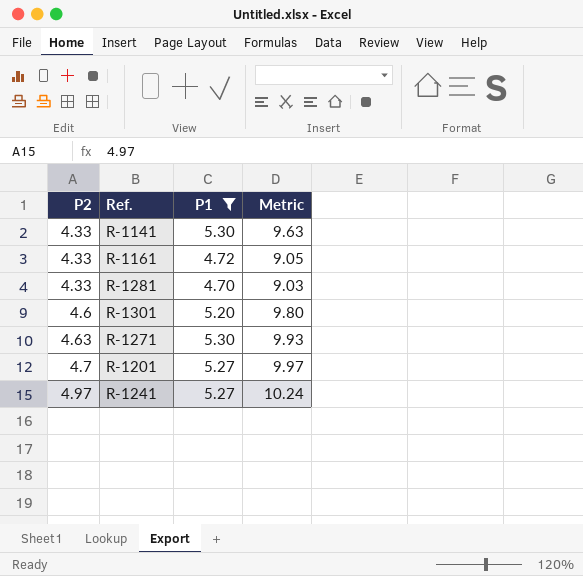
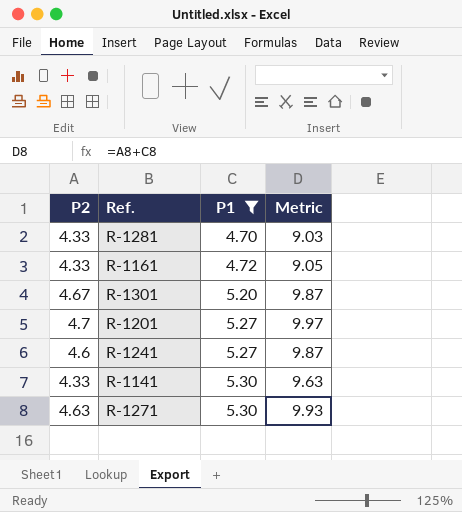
row order: P2 ascending -> P1 ascending
R-1301 | P2: 4.6 -> 4.67
R-1301 | Metric: 9.80 -> 9.87
R-1241 | P2: 4.97 -> 4.6
R-1241 | Metric: 10.24 -> 9.87

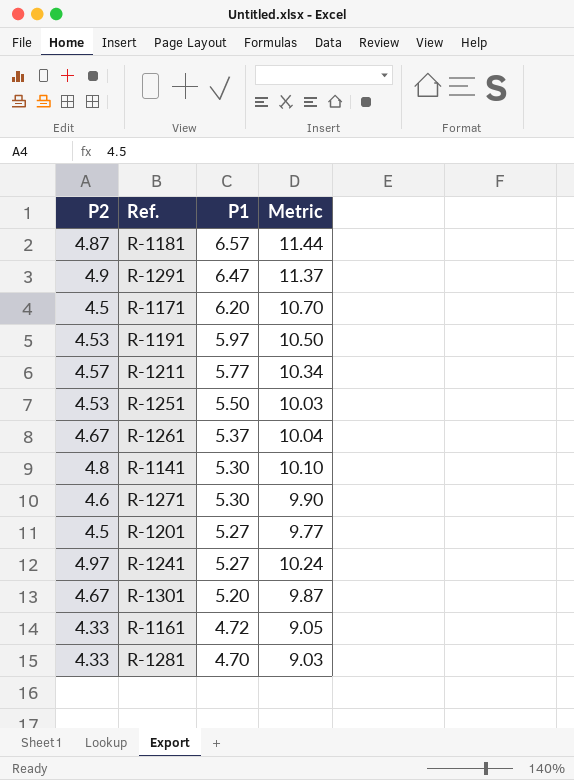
filter: P1 <= 5.30 -> none
row order: P1 ascending -> P1 descending
R-1141 | P2: 4.33 -> 4.8
R-1141 | Metric: 9.63 -> 10.10
R-1271 | P2: 4.63 -> 4.6
R-1271 | Metric: 9.93 -> 9.90
R-1201 | P2: 4.7 -> 4.5
R-1201 | Metric: 9.97 -> 9.77
R-1241 | P2: 4.6 -> 4.97
R-1241 | Metric: 9.87 -> 10.24

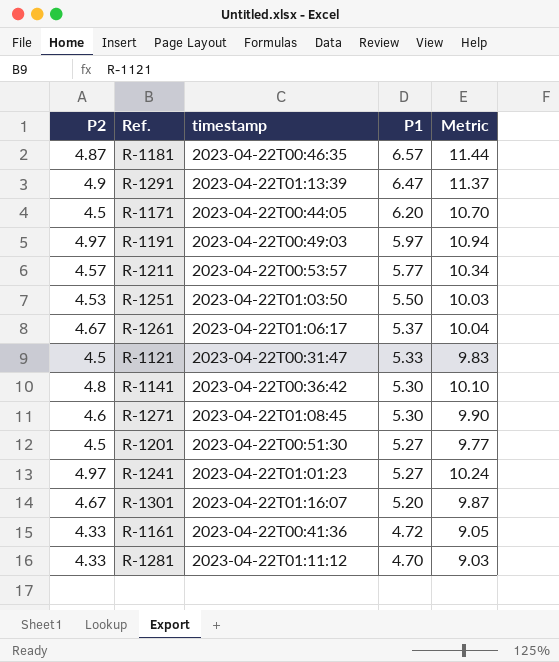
column timestamp | position: none -> 3
R-1191 | P2: 4.53 -> 4.97
R-1191 | Metric: 10.50 -> 10.94
row R-1121: none -> 4.5 | 2023-04-22T00:31:47 | 5.33 | 9.83

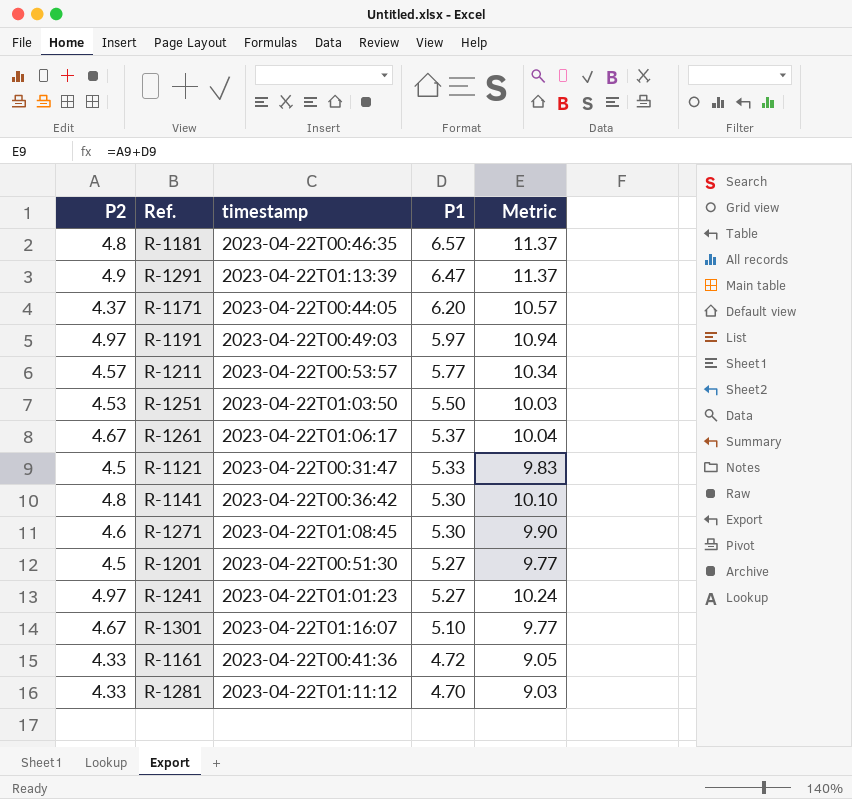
R-1181 | P2: 4.87 -> 4.8
R-1181 | Metric: 11.44 -> 11.37
R-1171 | P2: 4.5 -> 4.37
R-1171 | Metric: 10.70 -> 10.57
R-1301 | P1: 5.20 -> 5.10
R-1301 | Metric: 9.87 -> 9.77

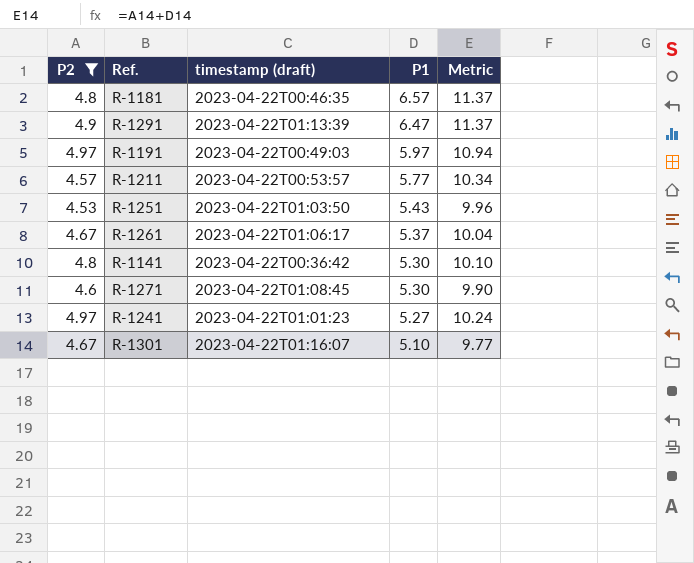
filter: none -> P2 >= 4.53
column name: timestamp -> timestamp (draft)
R-1251 | P1: 5.50 -> 5.43
R-1251 | Metric: 10.03 -> 9.96

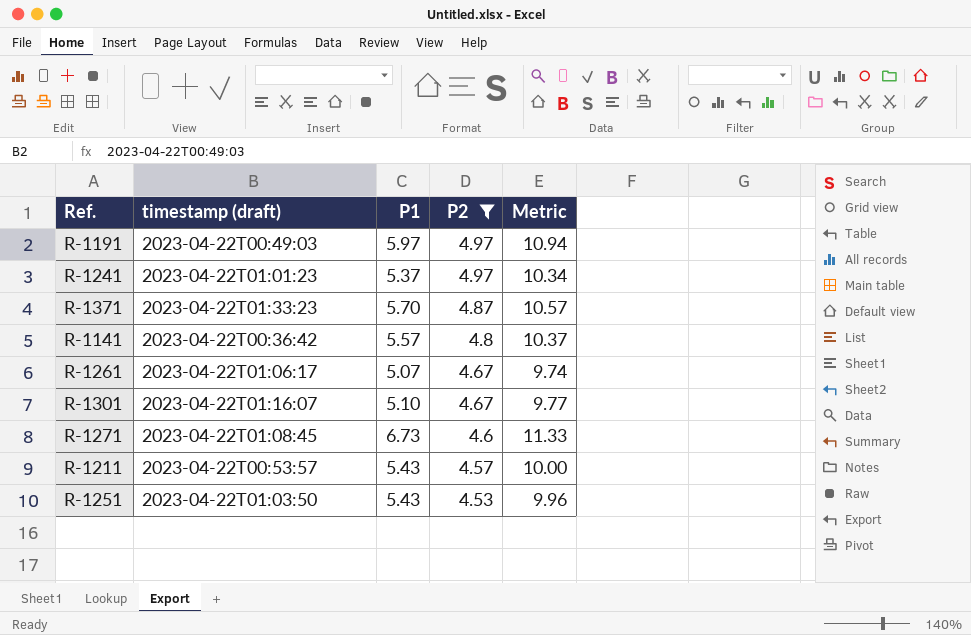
row order: P1 descending -> P2 descending
column P2 | position: 1 -> 4
row R-1181: 4.8 | 2023-04-22T00:46:35 | 6.57 | 11.37 -> none
row R-1291: 4.9 | 2023-04-22T01:13:39 | 6.47 | 11.37 -> none
R-1241 | P1: 5.27 -> 5.37
R-1241 | Metric: 10.24 -> 10.34
row R-1371: none -> 2023-04-22T01:33:23 | 5.70 | 4.87 | 10.57
R-1141 | P1: 5.30 -> 5.57
R-1141 | Metric: 10.10 -> 10.37
R-1261 | P1: 5.37 -> 5.07
R-1261 | Metric: 10.04 -> 9.74
R-1271 | P1: 5.30 -> 6.73
R-1271 | Metric: 9.90 -> 11.33
R-1211 | P1: 5.77 -> 5.43
R-1211 | Metric: 10.34 -> 10.00

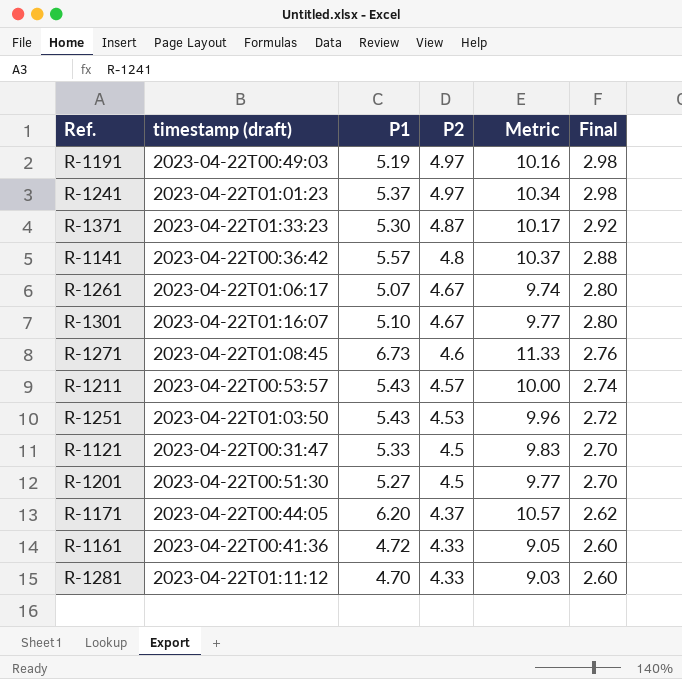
filter: P2 >= 4.53 -> none
column Final | formula: none -> [P2] * 0.6
R-1191 | P1: 5.97 -> 5.19
R-1191 | Metric: 10.94 -> 10.16
R-1371 | P1: 5.70 -> 5.30
R-1371 | Metric: 10.57 -> 10.17

